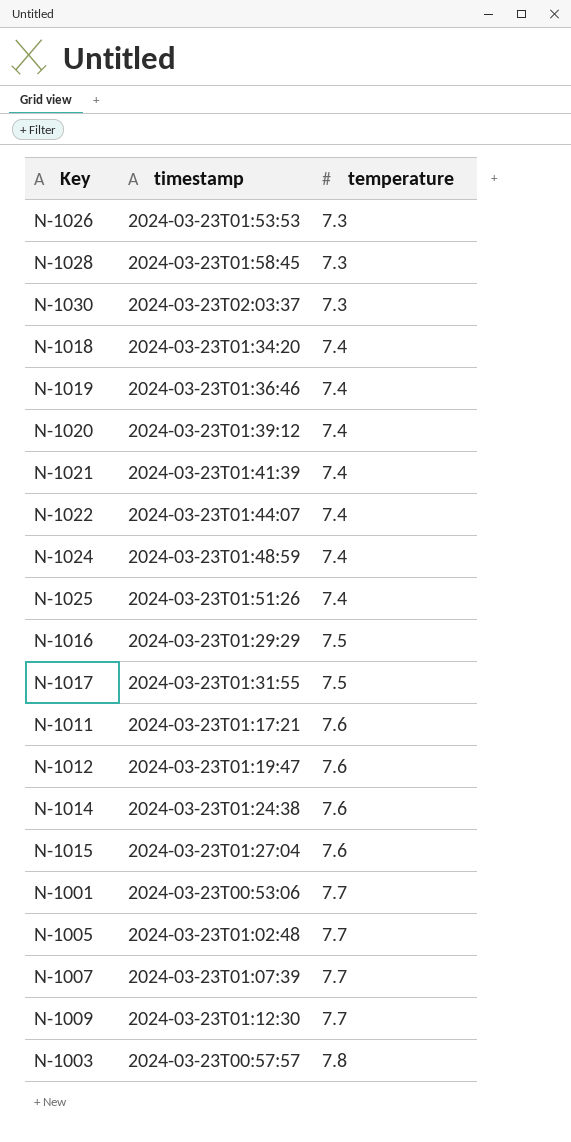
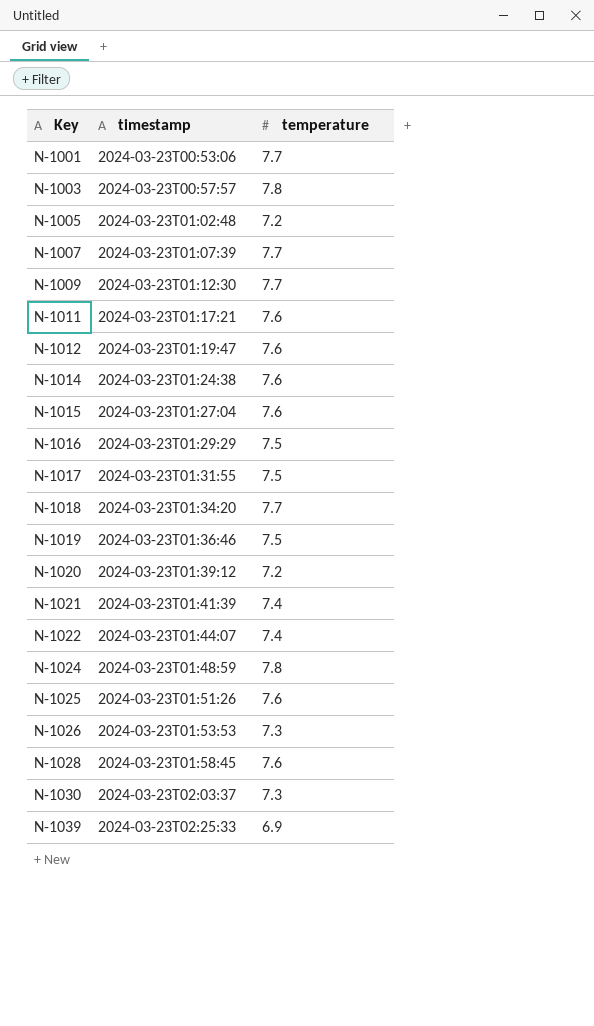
row order: temperature ascending -> Key ascending
N-1005 | temperature: 7.7 -> 7.2
N-1018 | temperature: 7.4 -> 7.7
N-1019 | temperature: 7.4 -> 7.5
N-1020 | temperature: 7.4 -> 7.2
N-1024 | temperature: 7.4 -> 7.8
N-1025 | temperature: 7.4 -> 7.6
N-1028 | temperature: 7.3 -> 7.6
row N-1039: none -> 2024-03-23T02:25:33 | 6.9

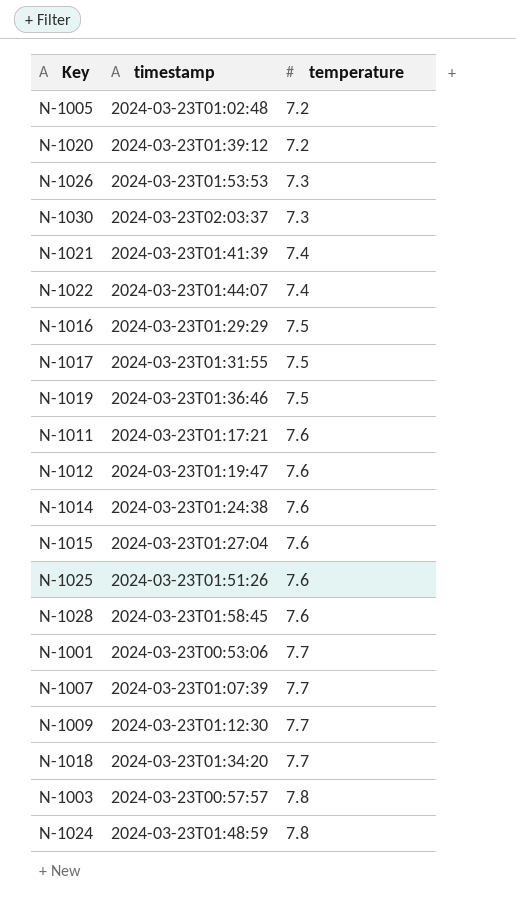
row order: Key ascending -> temperature ascending
row N-1039: 2024-03-23T02:25:33 | 6.9 -> none

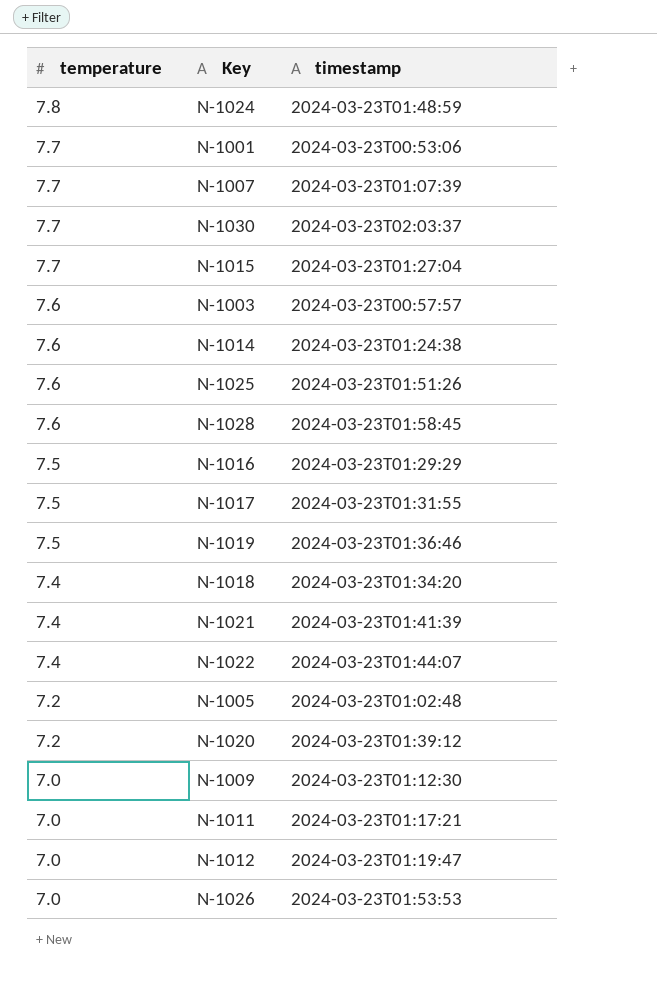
row order: temperature ascending -> temperature descending
column temperature | position: 3 -> 1
N-1030 | temperature: 7.3 -> 7.7
N-1015 | temperature: 7.6 -> 7.7
N-1003 | temperature: 7.8 -> 7.6
N-1018 | temperature: 7.7 -> 7.4
N-1009 | temperature: 7.7 -> 7.0
N-1011 | temperature: 7.6 -> 7.0
N-1012 | temperature: 7.6 -> 7.0
N-1026 | temperature: 7.3 -> 7.0

